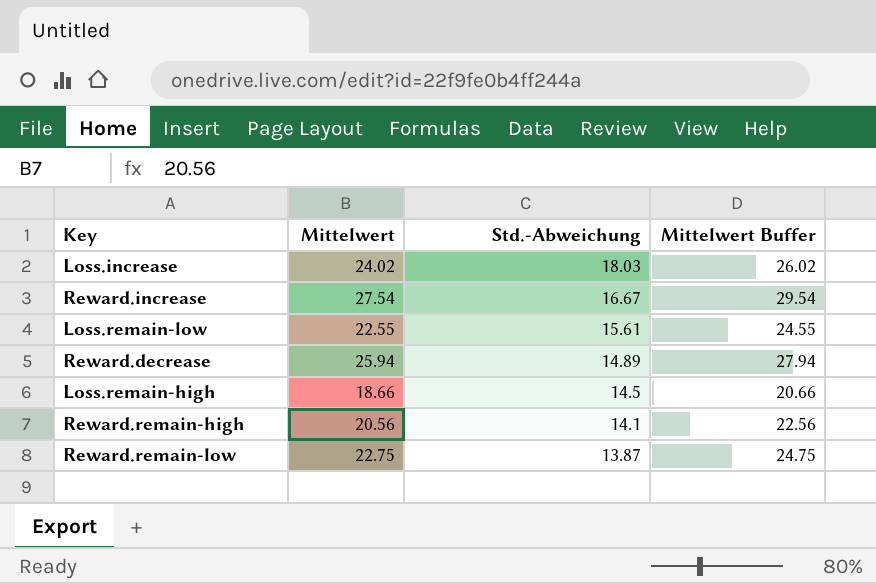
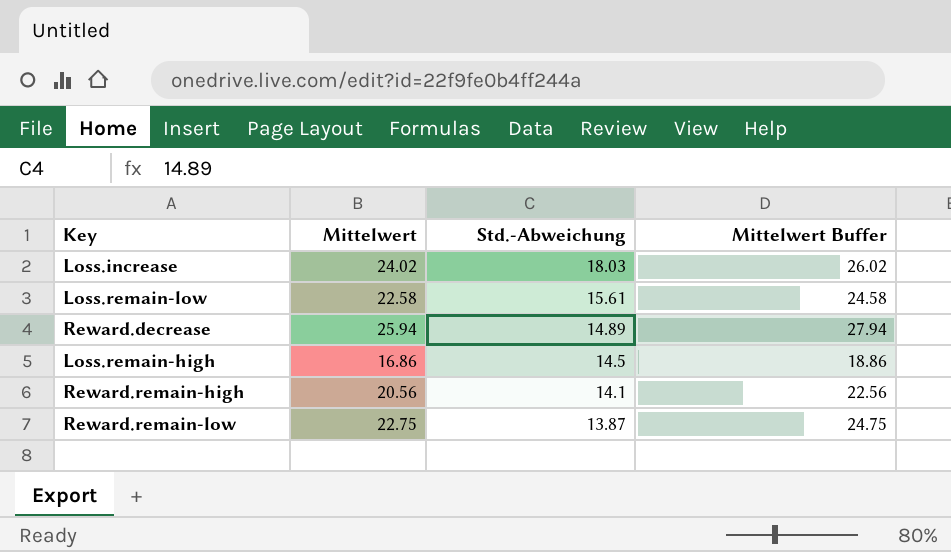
row Reward.increase: 27.54 | 16.67 | 29.54 -> none
Loss.remain-low | Mittelwert: 22.55 -> 22.58
Loss.remain-low | Mittelwert Buffer: 24.55 -> 24.58
Loss.remain-high | Mittelwert: 18.66 -> 16.86
Loss.remain-high | Mittelwert Buffer: 20.66 -> 18.86

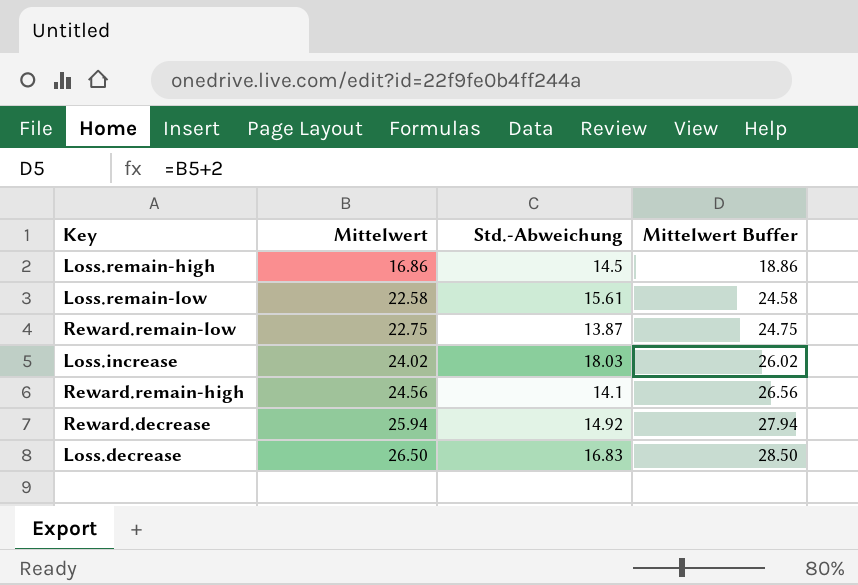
row order: Std.-Abweichung descending -> Mittelwert ascending
Reward.remain-high | Mittelwert: 20.56 -> 24.56
Reward.remain-high | Mittelwert Buffer: 22.56 -> 26.56
Reward.decrease | Std.-Abweichung: 14.89 -> 14.92
row Loss.decrease: none -> 26.50 | 16.83 | 28.50

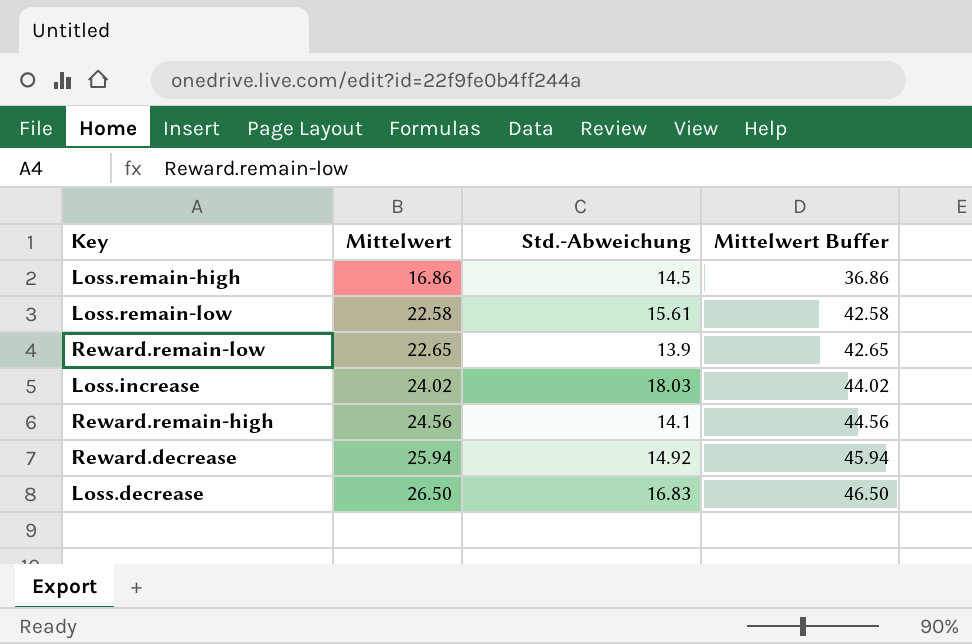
column Mittelwert Buffer | formula: [Mittelwert] + 2 -> [Mittelwert] + 20
Reward.remain-low | Mittelwert: 22.75 -> 22.65
Reward.remain-low | Std.-Abweichung: 13.87 -> 13.9

